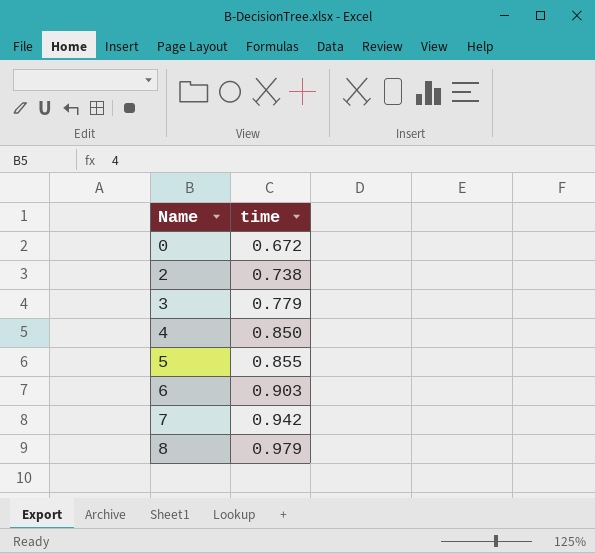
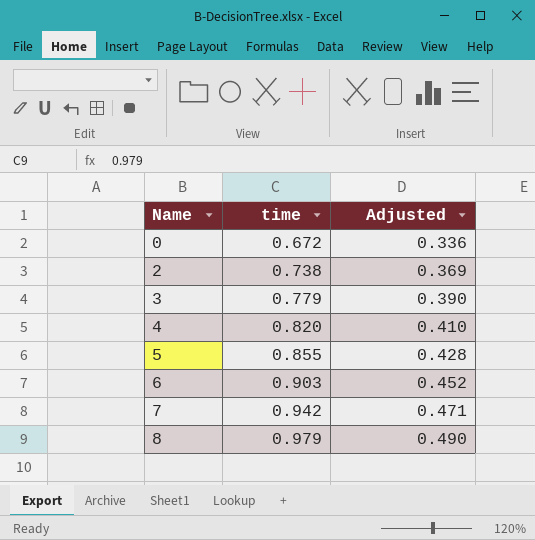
column Adjusted | formula: none -> [time] * 0.5
4 | time: 0.850 -> 0.820

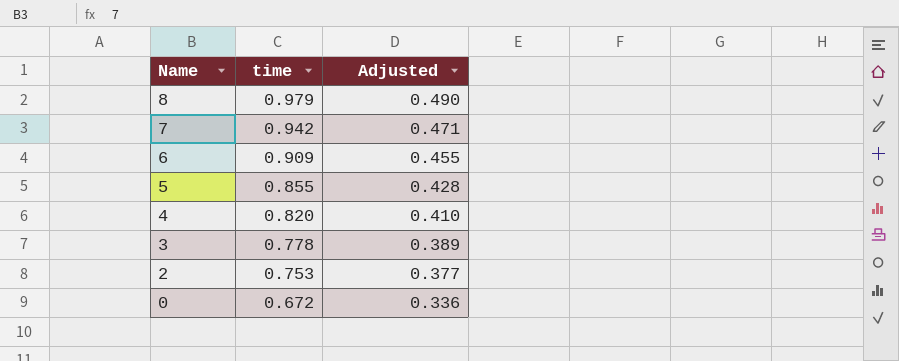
row order: Name ascending -> Name descending
6 | time: 0.903 -> 0.909
6 | Adjusted: 0.452 -> 0.455
3 | time: 0.779 -> 0.778
3 | Adjusted: 0.390 -> 0.389
2 | time: 0.738 -> 0.753
2 | Adjusted: 0.369 -> 0.377

